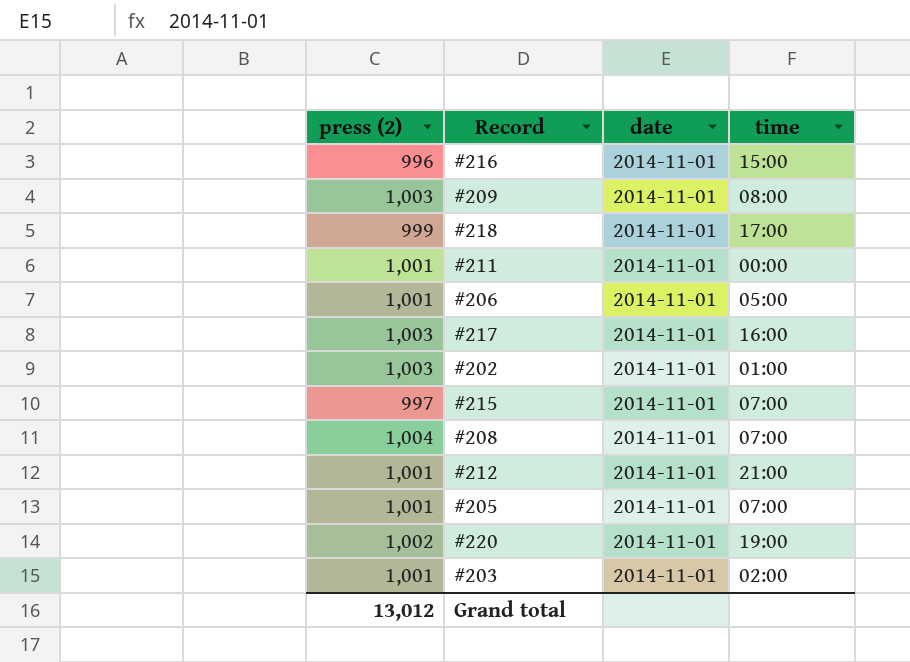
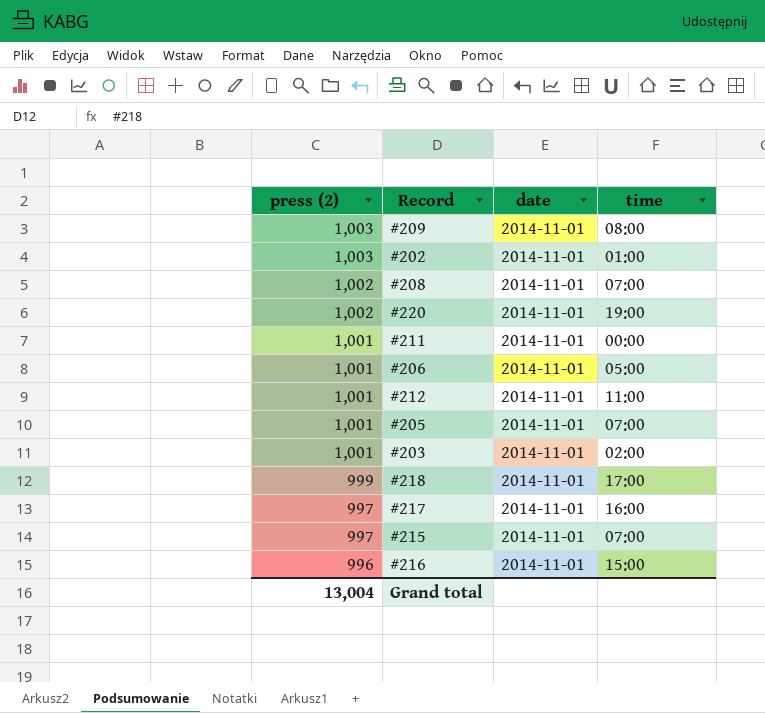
row order: none -> press (2) descending
#208 | press (2): 1,004 -> 1,002
#212 | time: 21:00 -> 11:00
#217 | press (2): 1,003 -> 997
Grand total | press (2): 13,012 -> 13,004

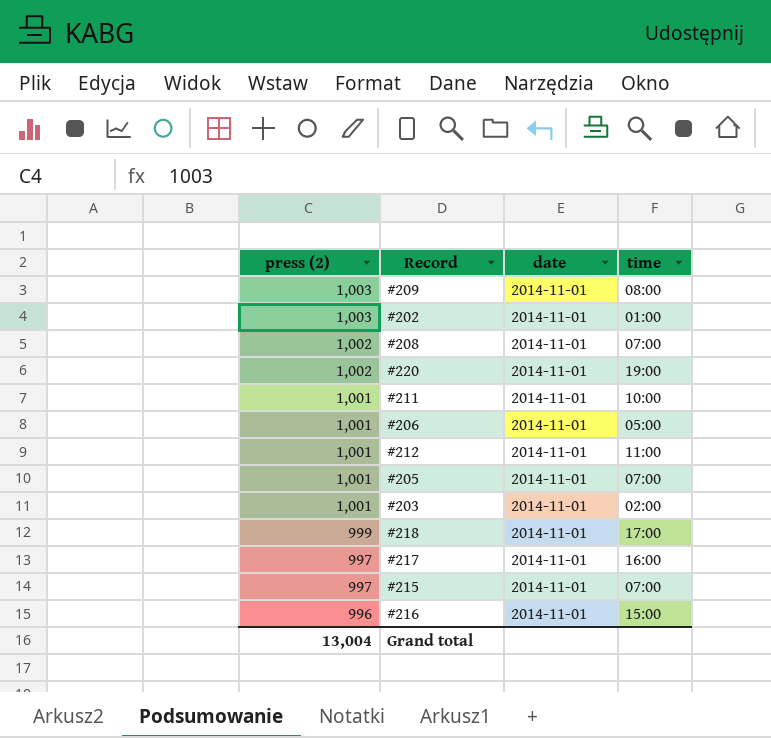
#211 | time: 00:00 -> 10:00

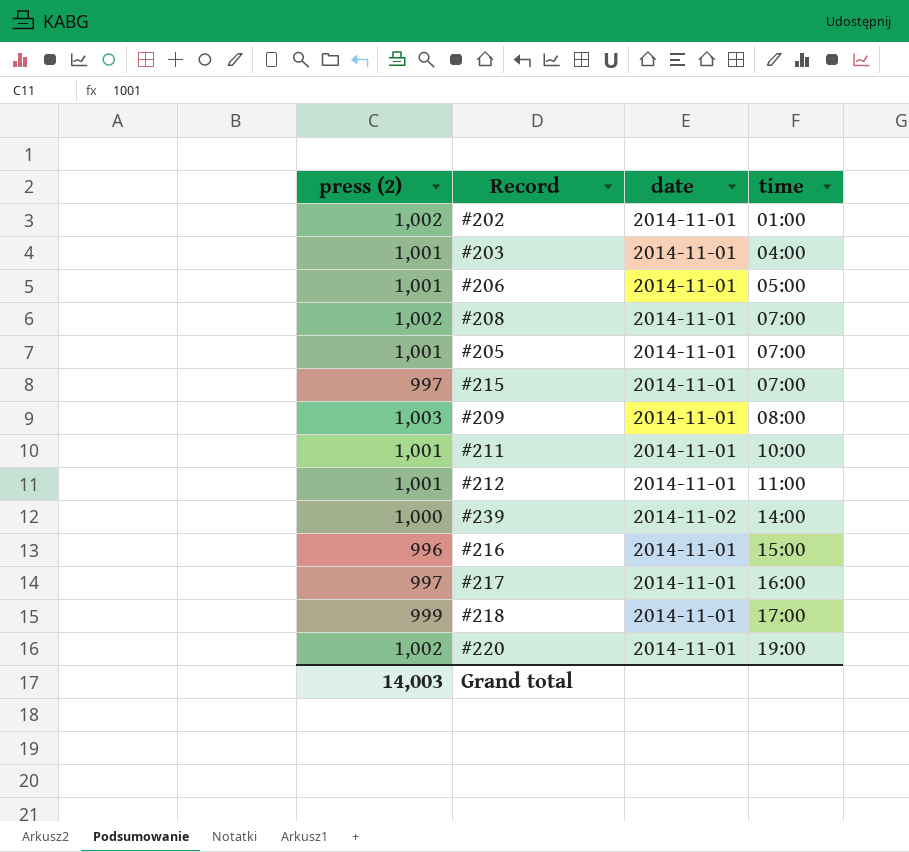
row order: press (2) descending -> time ascending
#202 | press (2): 1,003 -> 1,002
#203 | time: 02:00 -> 04:00
row #239: none -> 1,000 | 2014-11-02 | 14:00
Grand total | press (2): 13,004 -> 14,003

